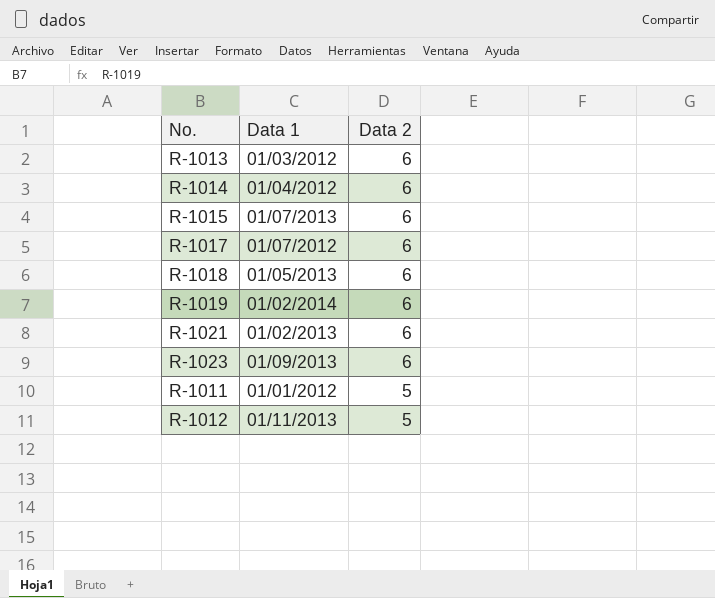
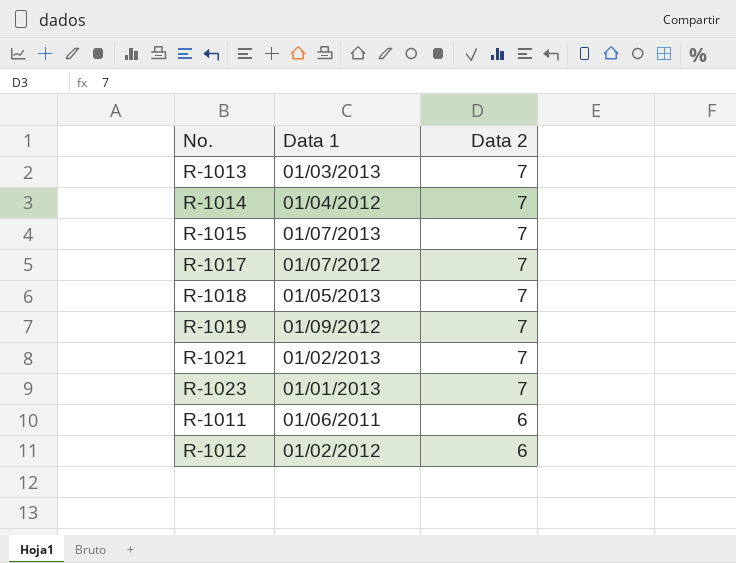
R-1013 | Data 1: 01/03/2012 -> 01/03/2013
R-1013 | Data 2: 6 -> 7
R-1014 | Data 2: 6 -> 7
R-1015 | Data 2: 6 -> 7
R-1017 | Data 2: 6 -> 7
R-1018 | Data 2: 6 -> 7
R-1019 | Data 1: 01/02/2014 -> 01/09/2012
R-1019 | Data 2: 6 -> 7
R-1021 | Data 2: 6 -> 7
R-1023 | Data 1: 01/09/2013 -> 01/01/2013
R-1023 | Data 2: 6 -> 7
R-1011 | Data 1: 01/01/2012 -> 01/06/2011
R-1011 | Data 2: 5 -> 6
R-1012 | Data 1: 01/11/2013 -> 01/02/2012
R-1012 | Data 2: 5 -> 6

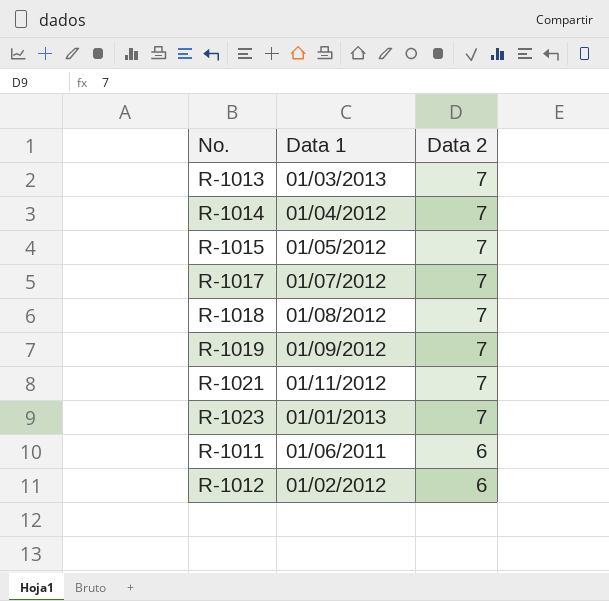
R-1015 | Data 1: 01/07/2013 -> 01/05/2012
R-1018 | Data 1: 01/05/2013 -> 01/08/2012
R-1021 | Data 1: 01/02/2013 -> 01/11/2012

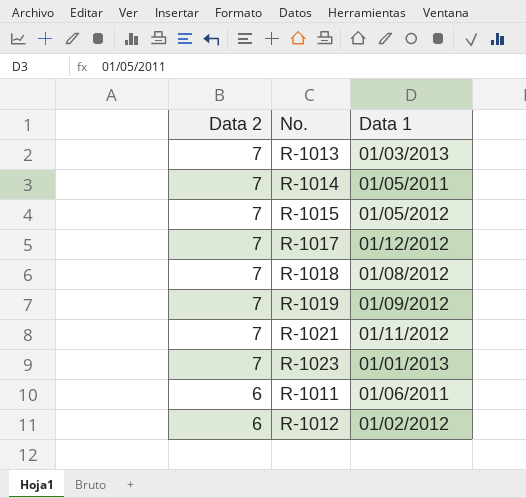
column Data 2 | position: 3 -> 1
R-1014 | Data 1: 01/04/2012 -> 01/05/2011
R-1017 | Data 1: 01/07/2012 -> 01/12/2012

